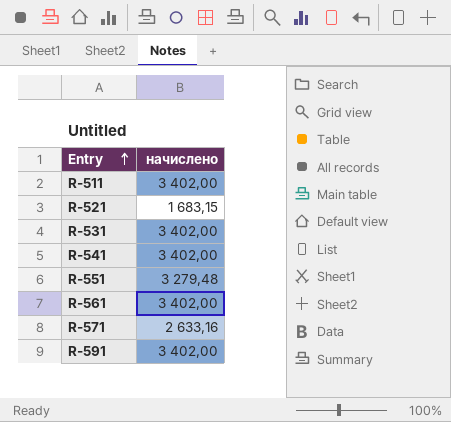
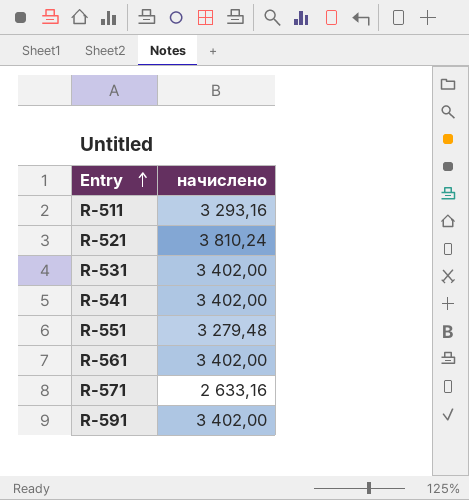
R-511 | начислено: 3 402,00 -> 3 293,16
R-521 | начислено: 1 683,15 -> 3 810,24

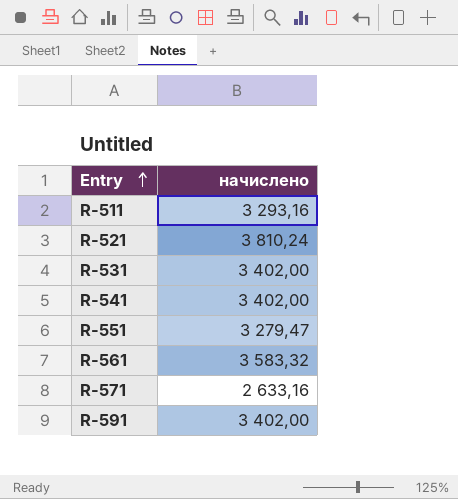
R-551 | начислено: 3 279,48 -> 3 279,47
R-561 | начислено: 3 402,00 -> 3 583,32

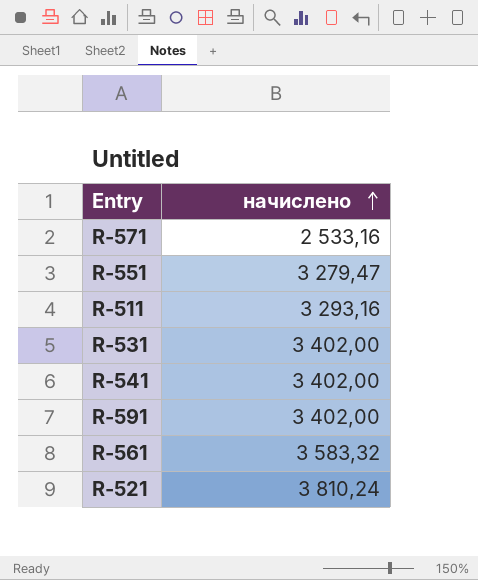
row order: Entry ascending -> начислено ascending
R-571 | начислено: 2 633,16 -> 2 533,16

